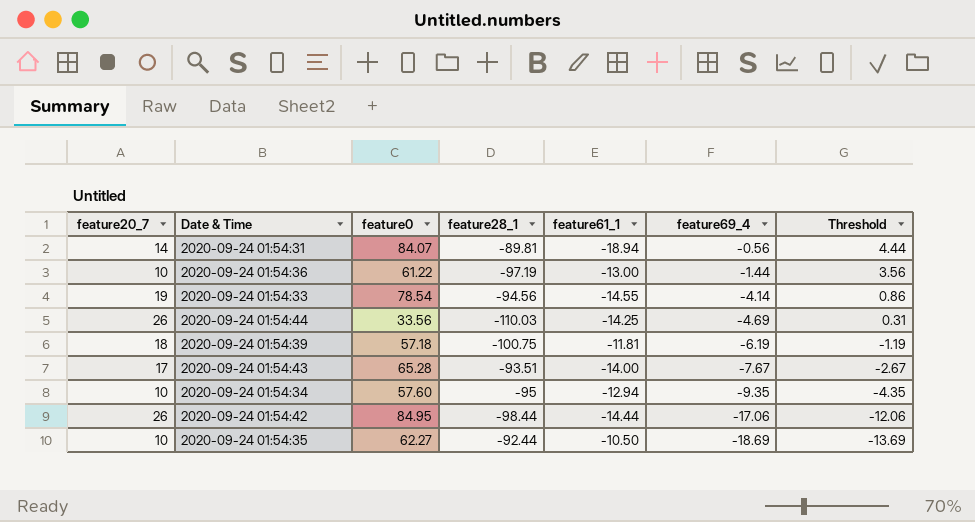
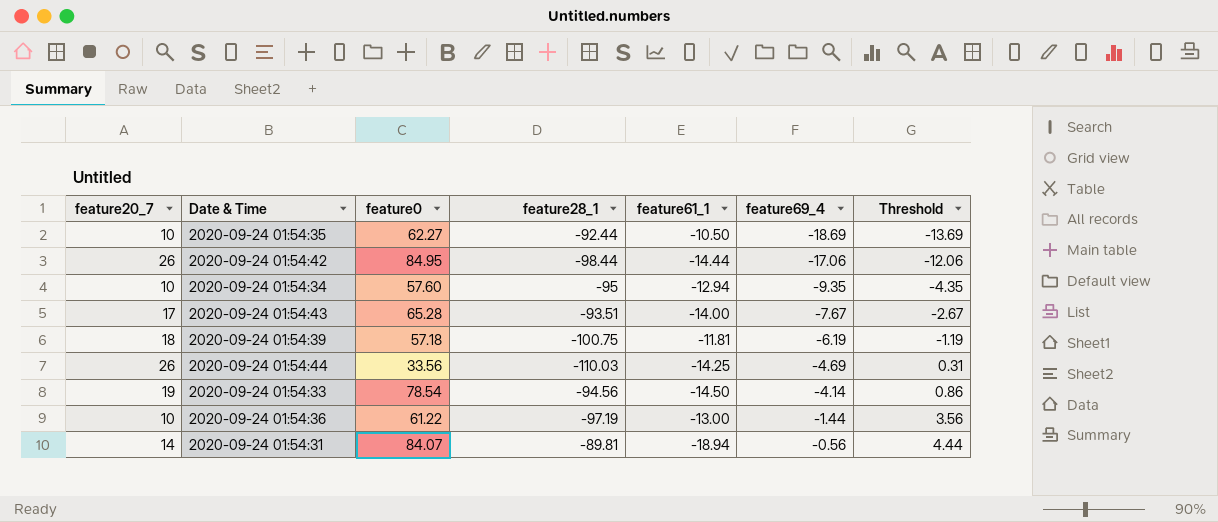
row order: feature69_4 descending -> feature69_4 ascending
2020-09-24 01:54:33 | feature61_1: -14.55 -> -14.50

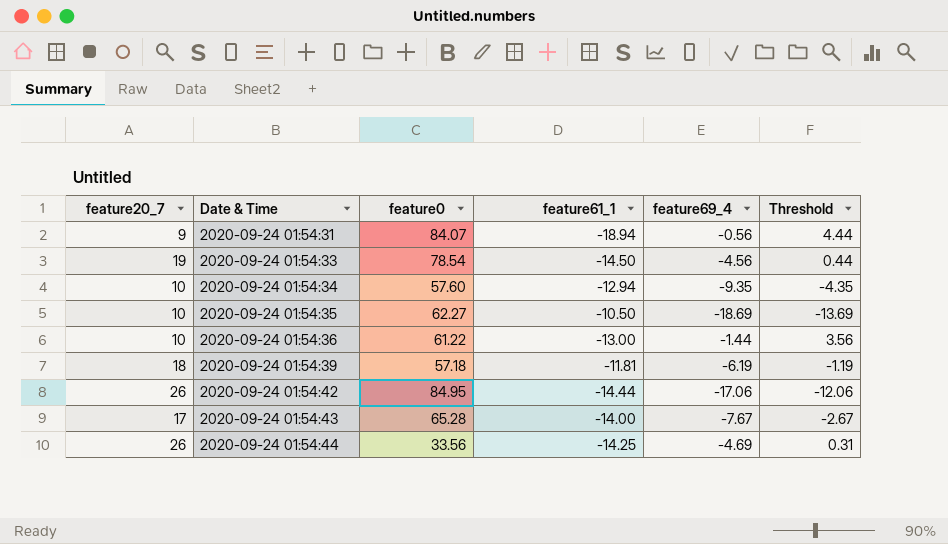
row order: feature69_4 ascending -> Date & Time ascending
column feature28_1 | position: 4 -> none
2020-09-24 01:54:31 | feature20_7: 14 -> 9
2020-09-24 01:54:33 | feature69_4: -4.14 -> -4.56
2020-09-24 01:54:33 | Threshold: 0.86 -> 0.44

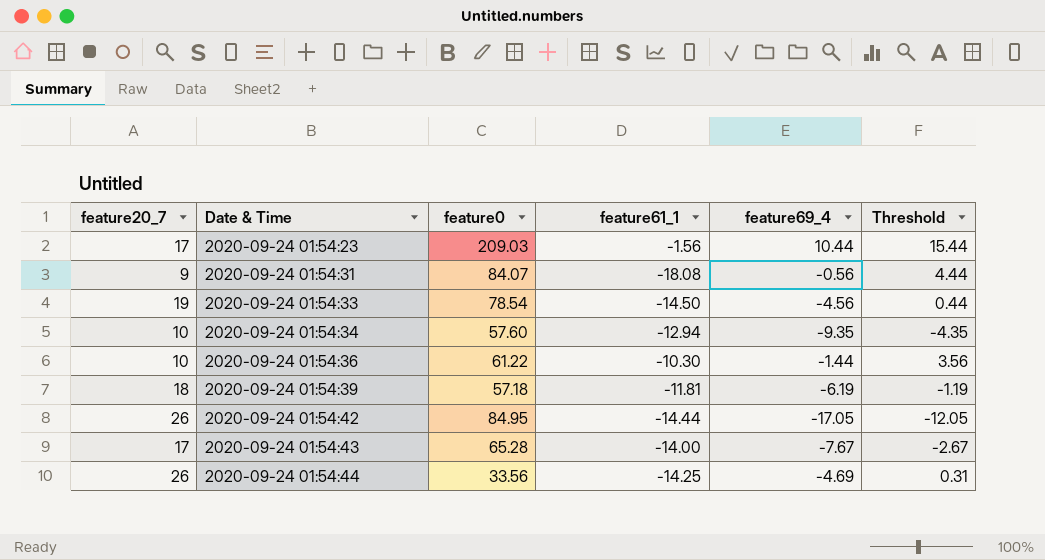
row 2020-09-24 01:54:35: 10 | 62.27 | -10.50 | -18.69 | -13.69 -> none
row 2020-09-24 01:54:23: none -> 17 | 209.03 | -1.56 | 10.44 | 15.44
2020-09-24 01:54:31 | feature61_1: -18.94 -> -18.08
2020-09-24 01:54:36 | feature61_1: -13.00 -> -10.30
2020-09-24 01:54:42 | feature69_4: -17.06 -> -17.05
2020-09-24 01:54:42 | Threshold: -12.06 -> -12.05

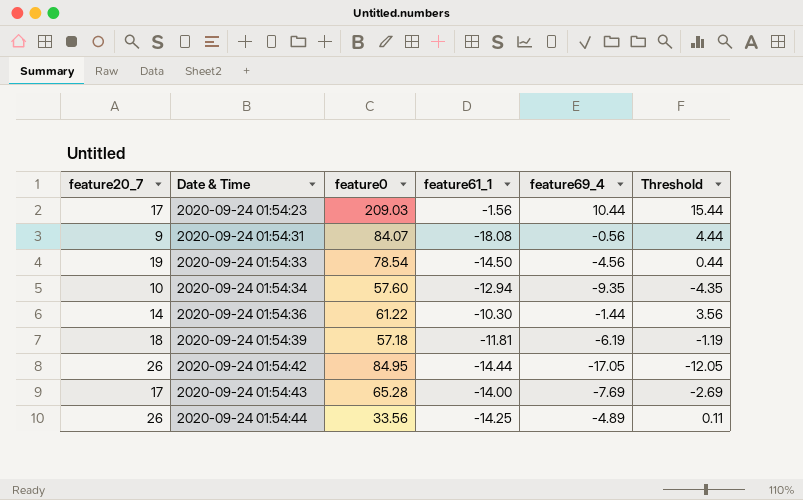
2020-09-24 01:54:36 | feature20_7: 10 -> 14
2020-09-24 01:54:43 | feature69_4: -7.67 -> -7.69
2020-09-24 01:54:43 | Threshold: -2.67 -> -2.69
2020-09-24 01:54:44 | feature69_4: -4.69 -> -4.89
2020-09-24 01:54:44 | Threshold: 0.31 -> 0.11

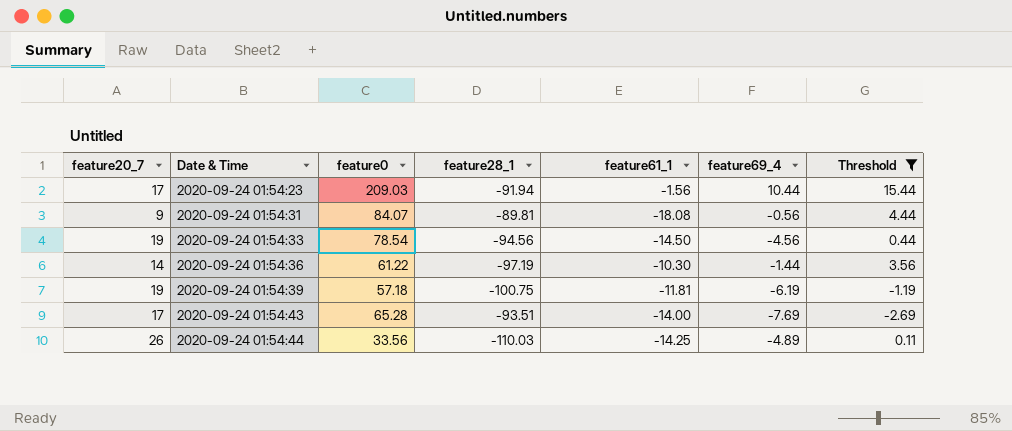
filter: none -> Threshold >= -2.69
column feature28_1 | position: none -> 4
2020-09-24 01:54:39 | feature20_7: 18 -> 19

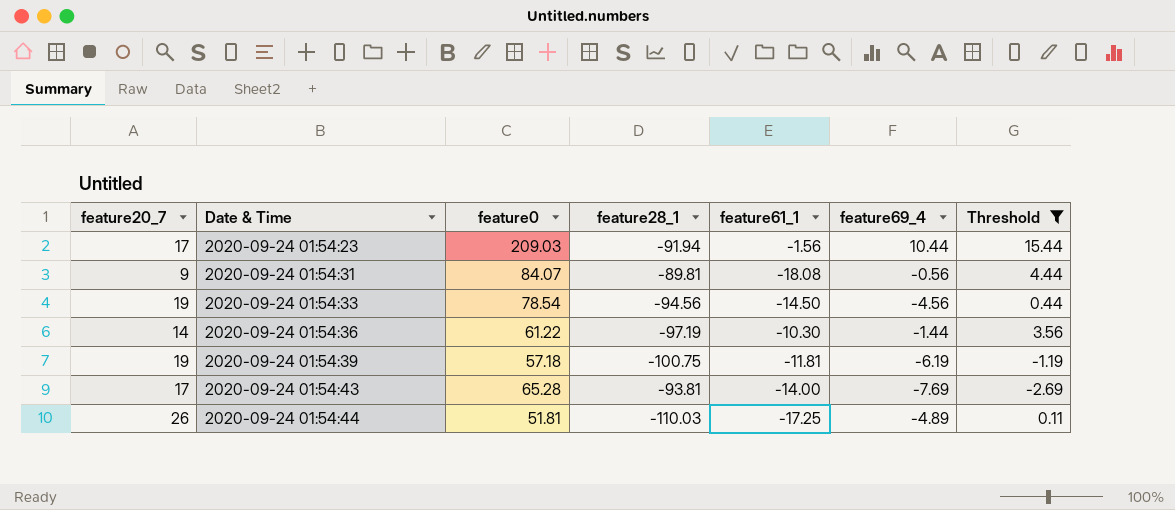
2020-09-24 01:54:43 | feature28_1: -93.51 -> -93.81
2020-09-24 01:54:44 | feature0: 33.56 -> 51.81
2020-09-24 01:54:44 | feature61_1: -14.25 -> -17.25

